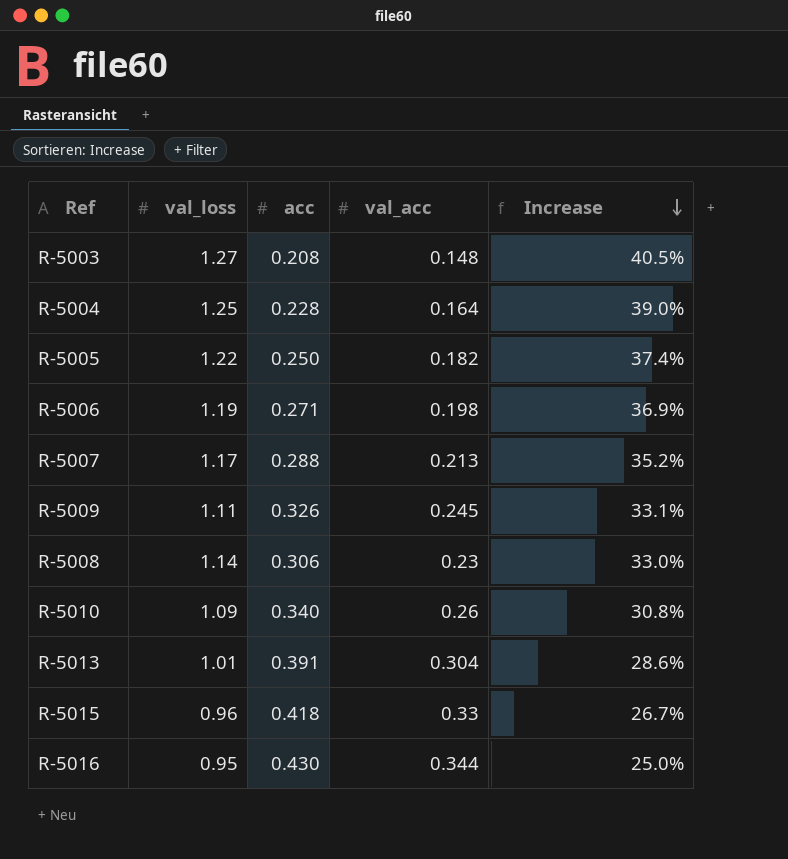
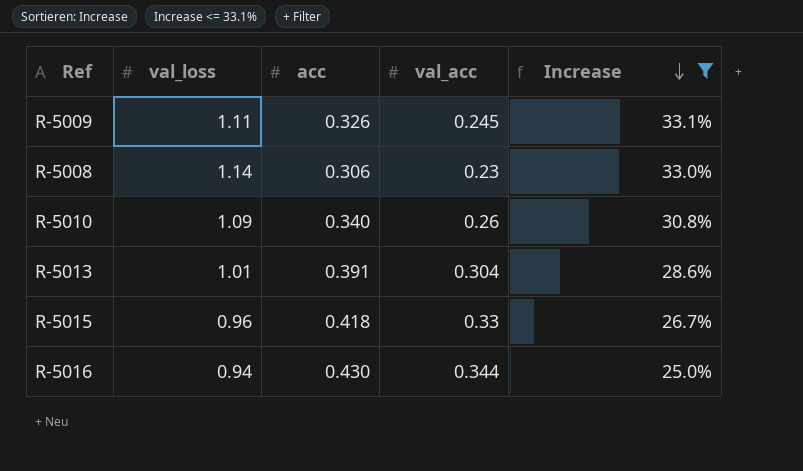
filter: none -> Increase <= 33.1%
R-5016 | val_loss: 0.95 -> 0.94

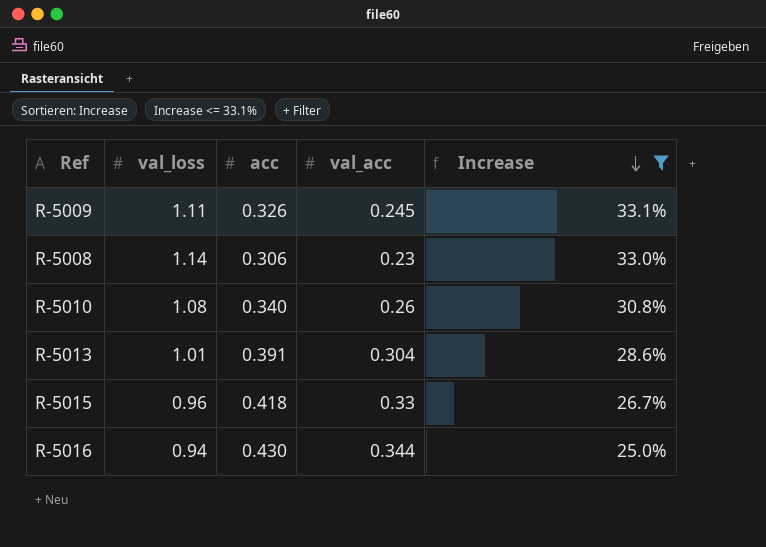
R-5010 | val_loss: 1.09 -> 1.08

